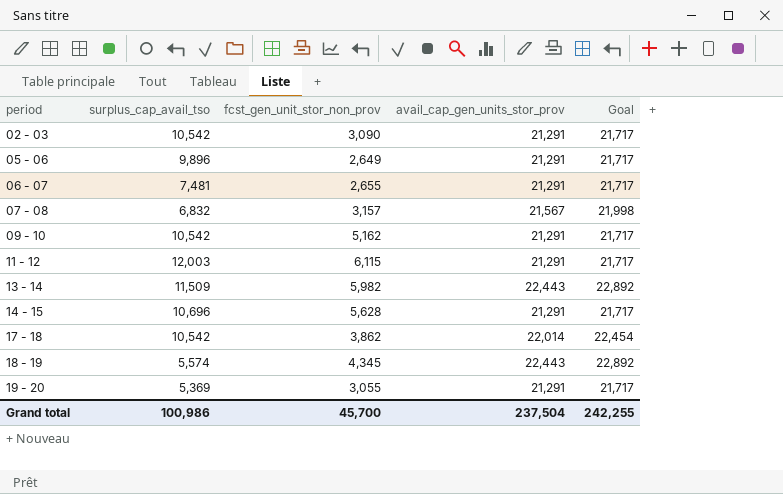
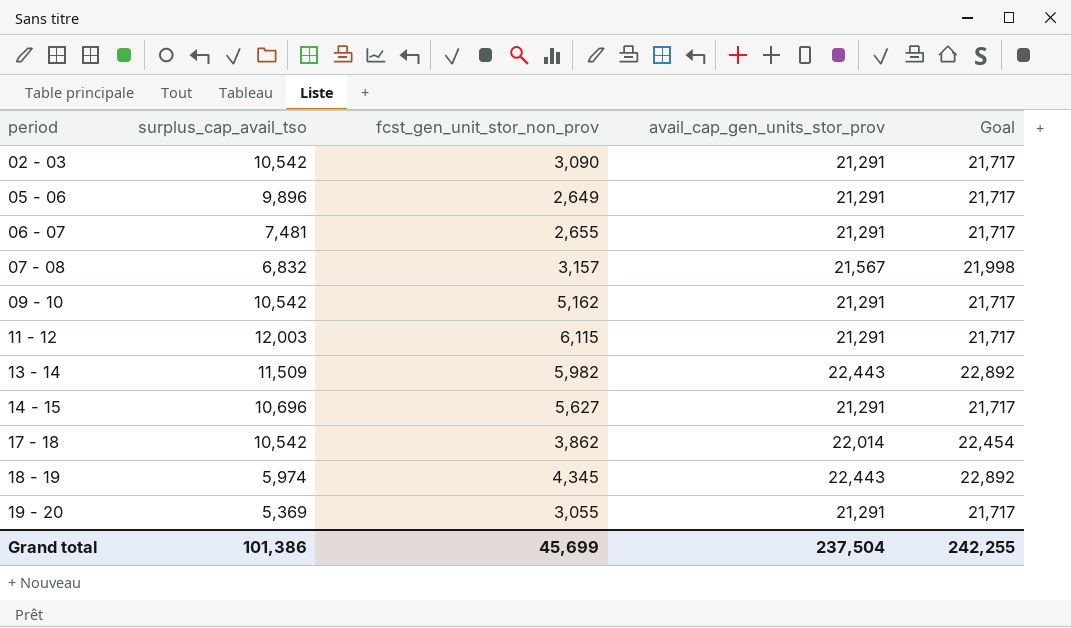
14 - 15 | fcst_gen_unit_stor_non_prov: 5,628 -> 5,627
18 - 19 | surplus_cap_avail_tso: 5,574 -> 5,974
Grand total | surplus_cap_avail_tso: 100,986 -> 101,386
Grand total | fcst_gen_unit_stor_non_prov: 45,700 -> 45,699

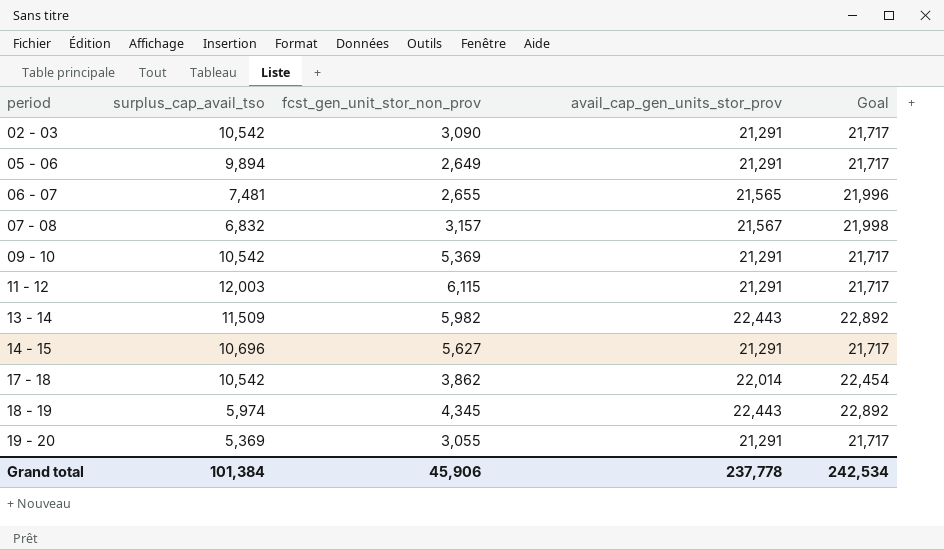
05 - 06 | surplus_cap_avail_tso: 9,896 -> 9,894
06 - 07 | avail_cap_gen_units_stor_prov: 21,291 -> 21,565
06 - 07 | Goal: 21,717 -> 21,996
09 - 10 | fcst_gen_unit_stor_non_prov: 5,162 -> 5,369
Grand total | surplus_cap_avail_tso: 101,386 -> 101,384
Grand total | fcst_gen_unit_stor_non_prov: 45,699 -> 45,906
Grand total | avail_cap_gen_units_stor_prov: 237,504 -> 237,778
Grand total | Goal: 242,255 -> 242,534

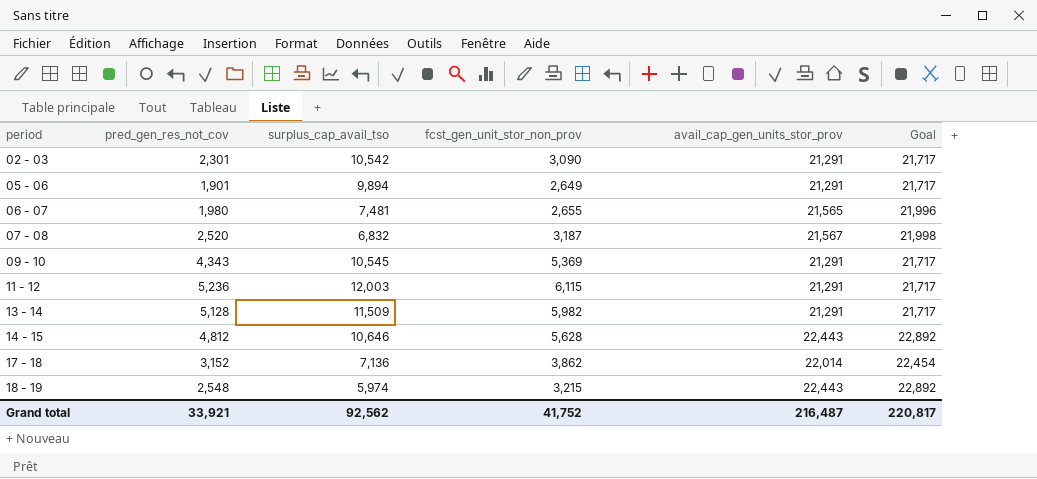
column pred_gen_res_not_cov | position: none -> 2
row 19 - 20: 5,369 | 3,055 | 21,291 | 21,717 -> none
07 - 08 | fcst_gen_unit_stor_non_prov: 3,157 -> 3,187
09 - 10 | surplus_cap_avail_tso: 10,542 -> 10,545
13 - 14 | avail_cap_gen_units_stor_prov: 22,443 -> 21,291
13 - 14 | Goal: 22,892 -> 21,717
14 - 15 | surplus_cap_avail_tso: 10,696 -> 10,646
14 - 15 | fcst_gen_unit_stor_non_prov: 5,627 -> 5,628
14 - 15 | avail_cap_gen_units_stor_prov: 21,291 -> 22,443
14 - 15 | Goal: 21,717 -> 22,892
17 - 18 | surplus_cap_avail_tso: 10,542 -> 7,136
18 - 19 | fcst_gen_unit_stor_non_prov: 4,345 -> 3,215
Grand total | surplus_cap_avail_tso: 101,384 -> 92,562
Grand total | fcst_gen_unit_stor_non_prov: 45,906 -> 41,752
Grand total | avail_cap_gen_units_stor_prov: 237,778 -> 216,487
Grand total | Goal: 242,534 -> 220,817

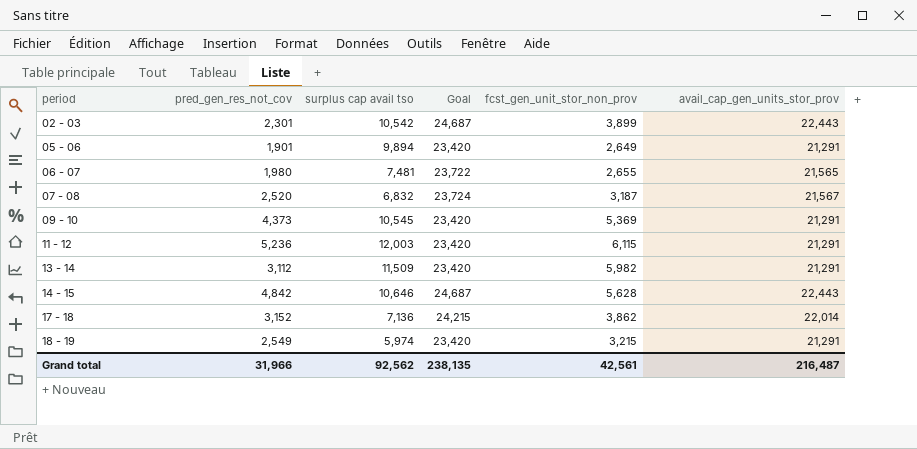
column name: surplus_cap_avail_tso -> surplus cap avail tso
column Goal | formula: [avail_cap_gen_units_stor_prov] * 1.02 -> [avail_cap_gen_units_stor_prov] * 1.1
column Goal | position: 6 -> 4
02 - 03 | fcst_gen_unit_stor_non_prov: 3,090 -> 3,899
02 - 03 | avail_cap_gen_units_stor_prov: 21,291 -> 22,443
09 - 10 | pred_gen_res_not_cov: 4,343 -> 4,373
13 - 14 | pred_gen_res_not_cov: 5,128 -> 3,112
14 - 15 | pred_gen_res_not_cov: 4,812 -> 4,842
18 - 19 | pred_gen_res_not_cov: 2,548 -> 2,549
18 - 19 | avail_cap_gen_units_stor_prov: 22,443 -> 21,291
Grand total | pred_gen_res_not_cov: 33,921 -> 31,966
Grand total | Goal: 220,817 -> 238,135
Grand total | fcst_gen_unit_stor_non_prov: 41,752 -> 42,561

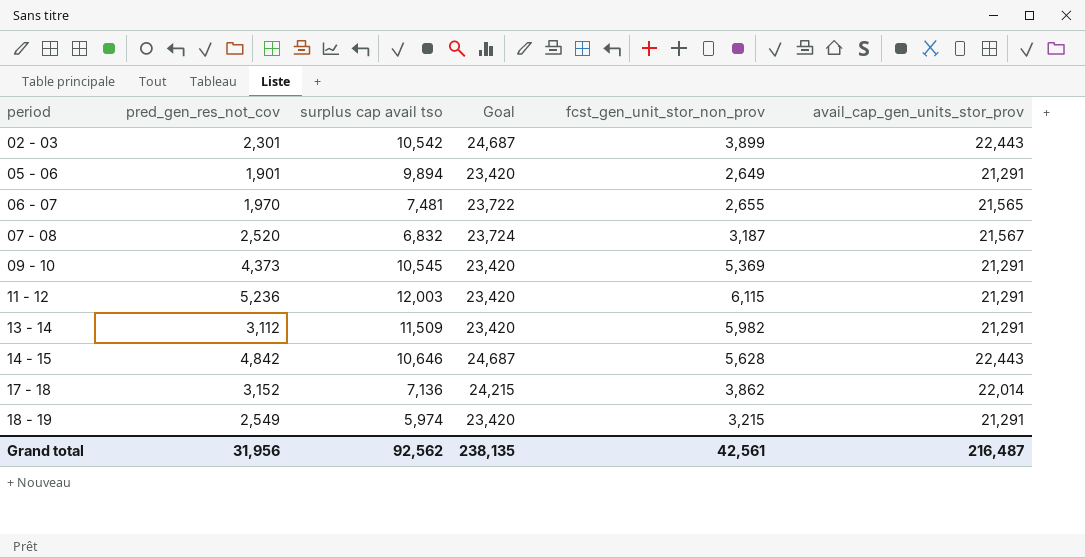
06 - 07 | pred_gen_res_not_cov: 1,980 -> 1,970
Grand total | pred_gen_res_not_cov: 31,966 -> 31,956

